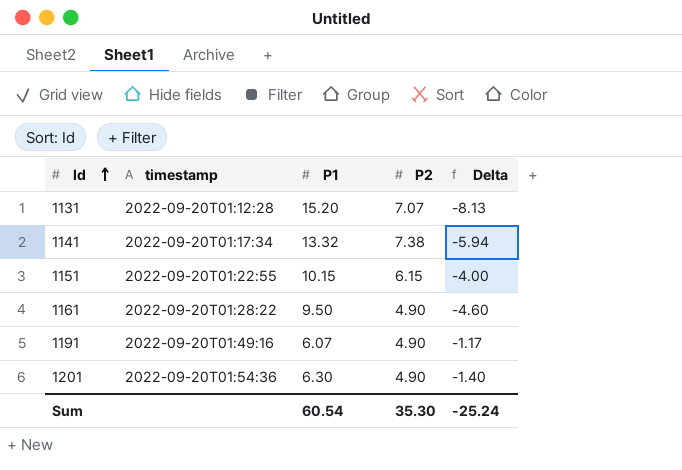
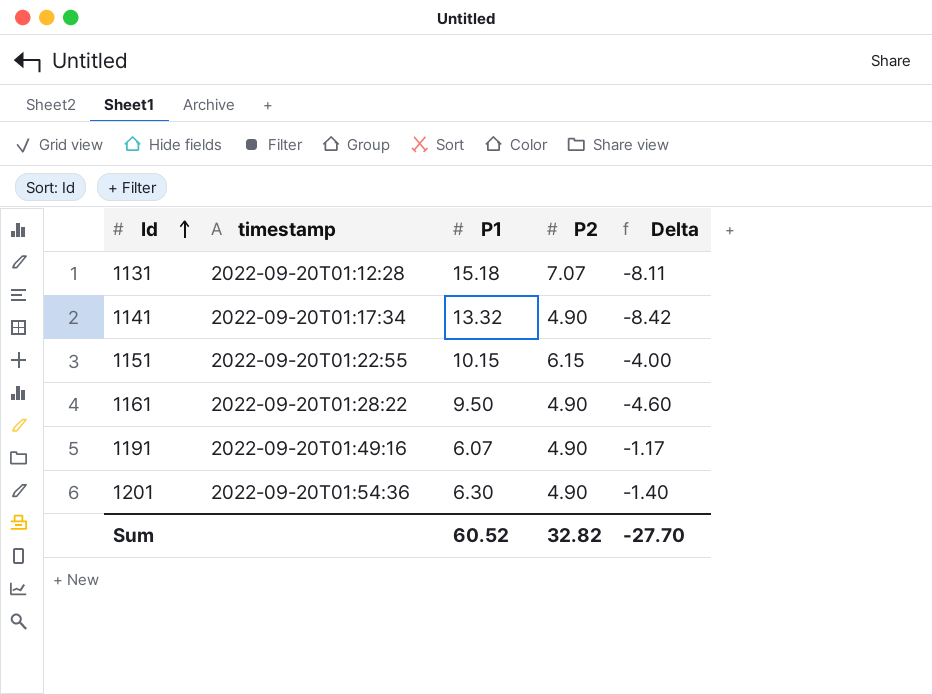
1131 | P1: 15.20 -> 15.18
1131 | Delta: -8.13 -> -8.11
1141 | P2: 7.38 -> 4.90
1141 | Delta: -5.94 -> -8.42
Sum | P1: 60.54 -> 60.52
Sum | P2: 35.30 -> 32.82
Sum | Delta: -25.24 -> -27.70

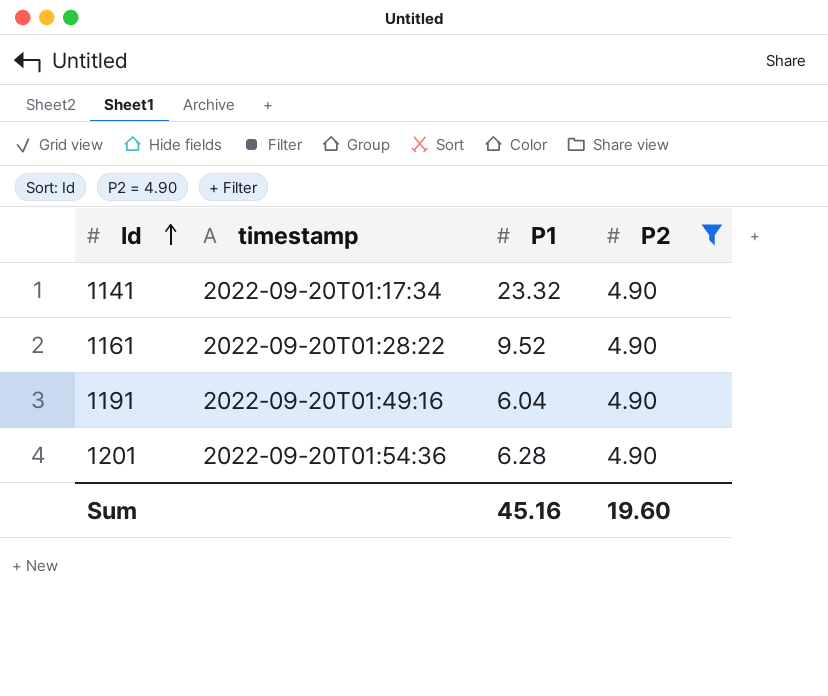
filter: none -> P2 = 4.90
column Delta | formula: [P2] - [P1] -> none
1141 | P1: 13.32 -> 23.32
1161 | P1: 9.50 -> 9.52
1191 | P1: 6.07 -> 6.04
1201 | P1: 6.30 -> 6.28
Sum | P1: 60.52 -> 45.16
Sum | P2: 32.82 -> 19.60

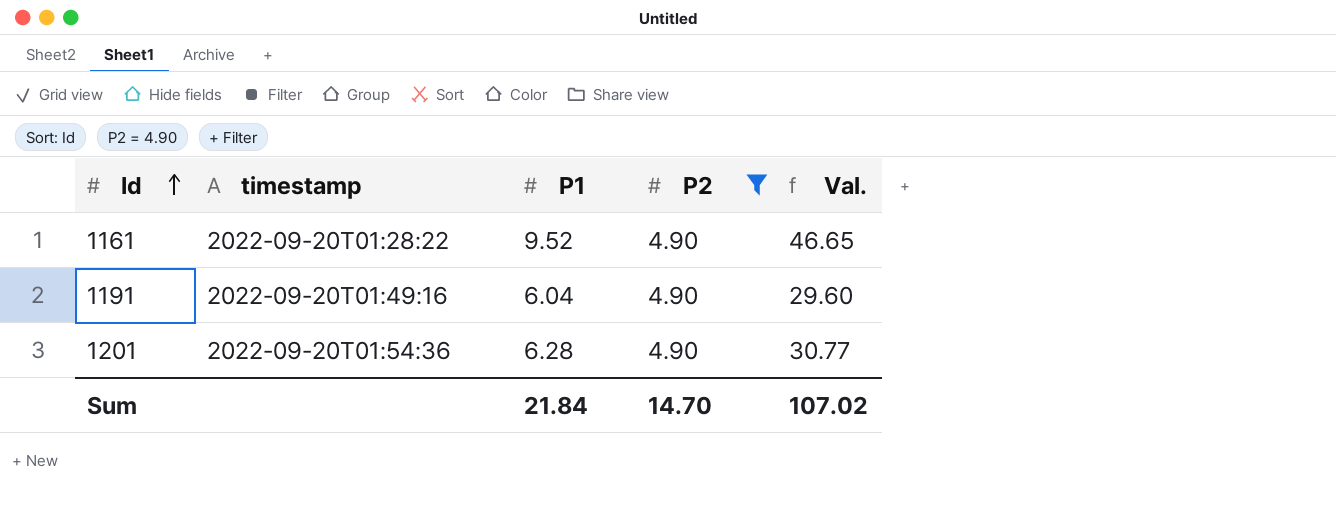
column Val. | formula: none -> [P1] * [P2]
row 1141: 2022-09-20T01:17:34 | 23.32 | 4.90 -> none
Sum | P1: 45.16 -> 21.84
Sum | P2: 19.60 -> 14.70

